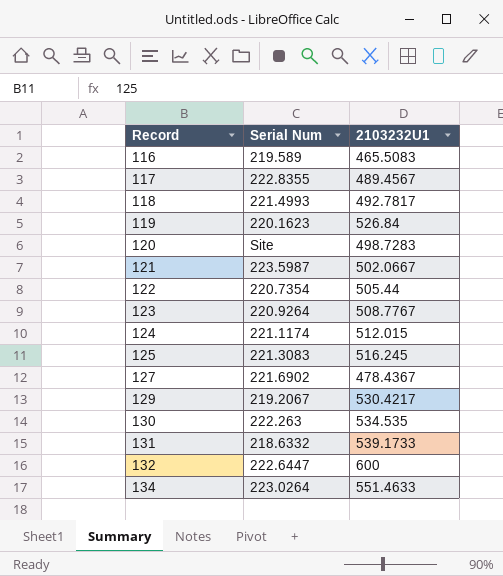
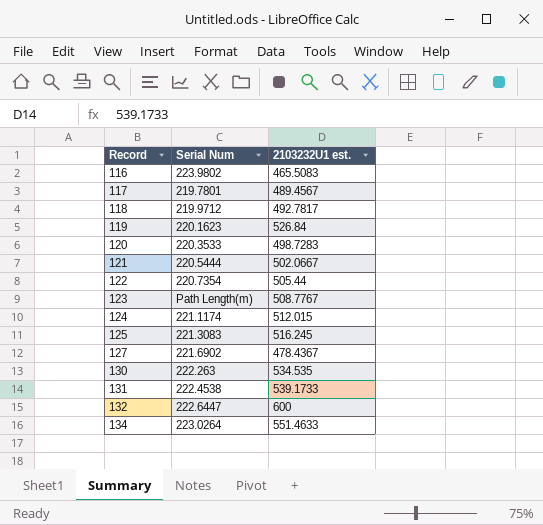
column name: 2103232U1 -> 2103232U1 est.
row 129: 219.2067 | 530.4217 -> none
116 | Serial Num: 219.589 -> 223.9802
117 | Serial Num: 222.8355 -> 219.7801
118 | Serial Num: 221.4993 -> 219.9712
120 | Serial Num: Site -> 220.3533
121 | Serial Num: 223.5987 -> 220.5444
123 | Serial Num: 220.9264 -> Path Length(m)
131 | Serial Num: 218.6332 -> 222.4538

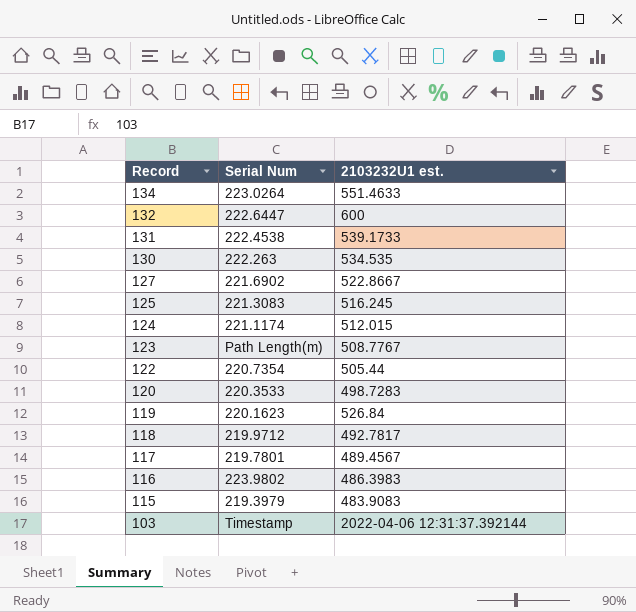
row order: Record ascending -> Record descending
row 121: 220.5444 | 502.0667 -> none
127 | 2103232U1 est.: 478.4367 -> 522.8667
116 | 2103232U1 est.: 465.5083 -> 486.3983
row 115: none -> 219.3979 | 483.9083
row 103: none -> Timestamp | 2022-04-06 12:31:37.392144

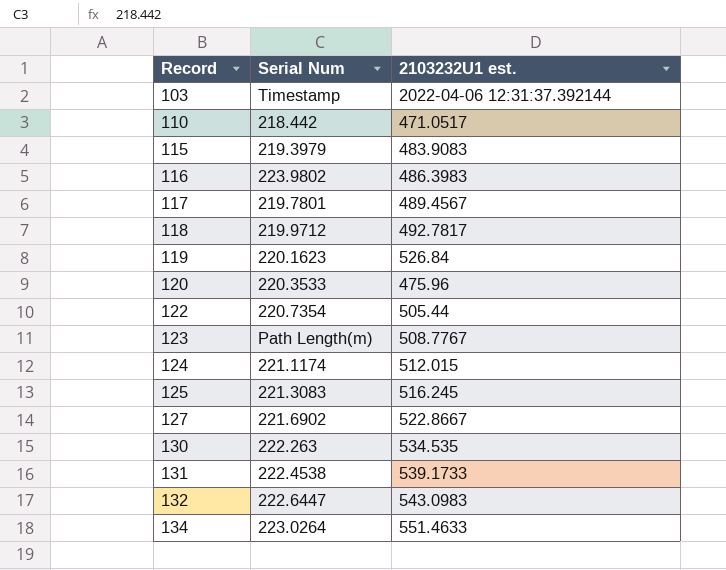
row order: Record descending -> Record ascending
row 110: none -> 218.442 | 471.0517
120 | 2103232U1 est.: 498.7283 -> 475.96
132 | 2103232U1 est.: 600 -> 543.0983

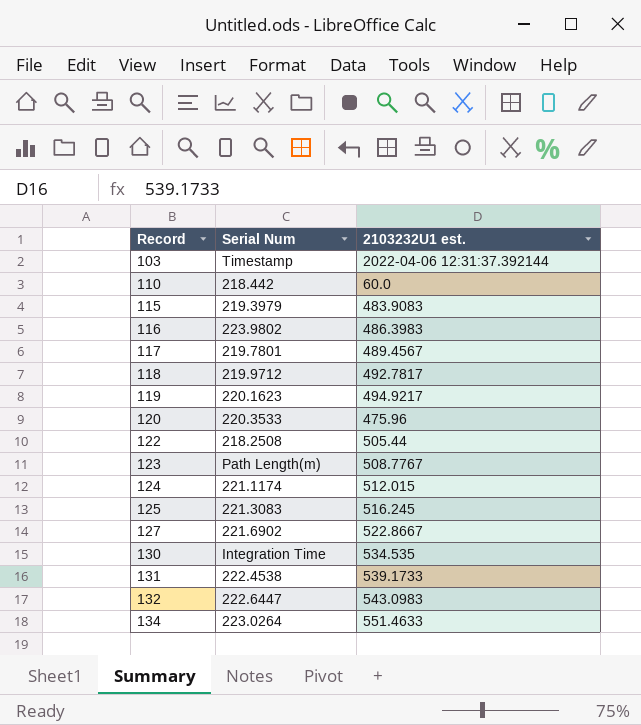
110 | 2103232U1 est.: 471.0517 -> 60.0
119 | 2103232U1 est.: 526.84 -> 494.9217
122 | Serial Num: 220.7354 -> 218.2508
130 | Serial Num: 222.263 -> Integration Time

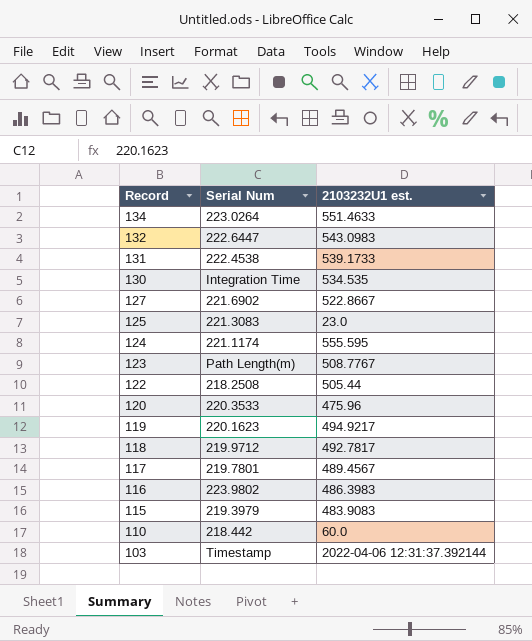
row order: Record ascending -> Record descending
125 | 2103232U1 est.: 516.245 -> 23.0
124 | 2103232U1 est.: 512.015 -> 555.595

